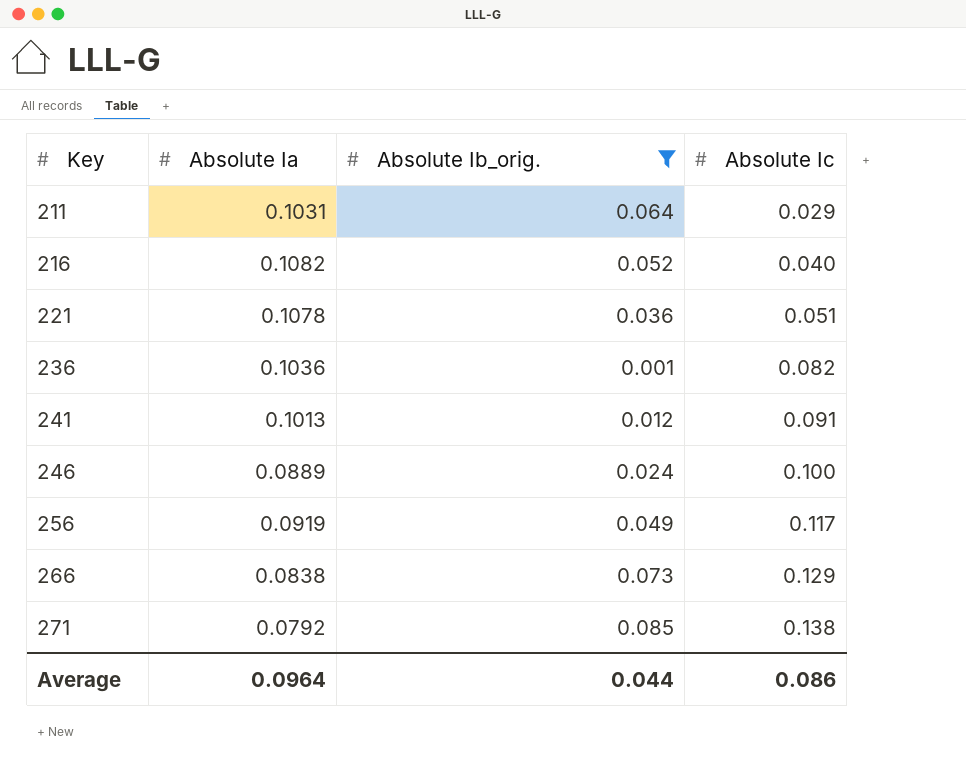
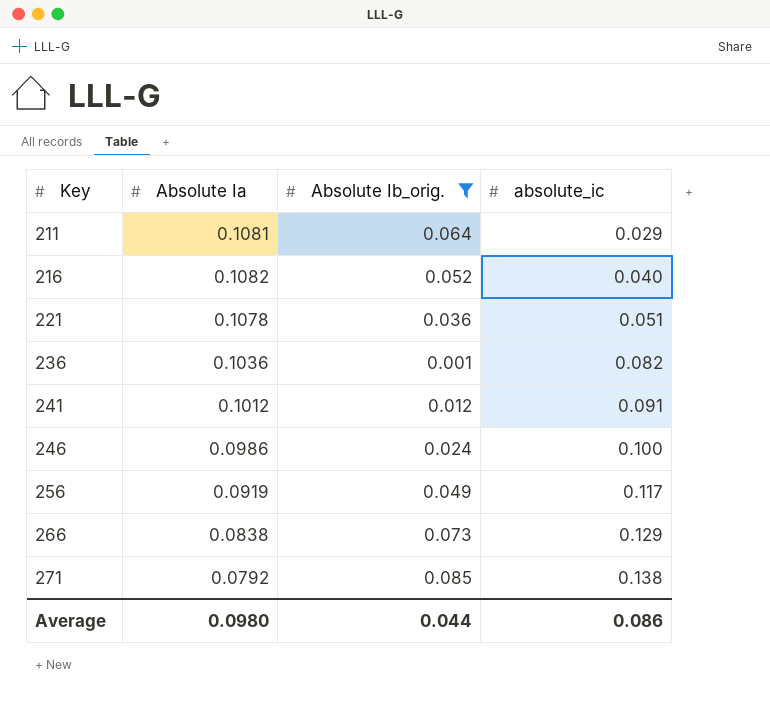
column name: Absolute Ic -> absolute_ic
211 | Absolute Ia: 0.1031 -> 0.1081
241 | Absolute Ia: 0.1013 -> 0.1012
246 | Absolute Ia: 0.0889 -> 0.0986
Average | Absolute Ia: 0.0964 -> 0.0980

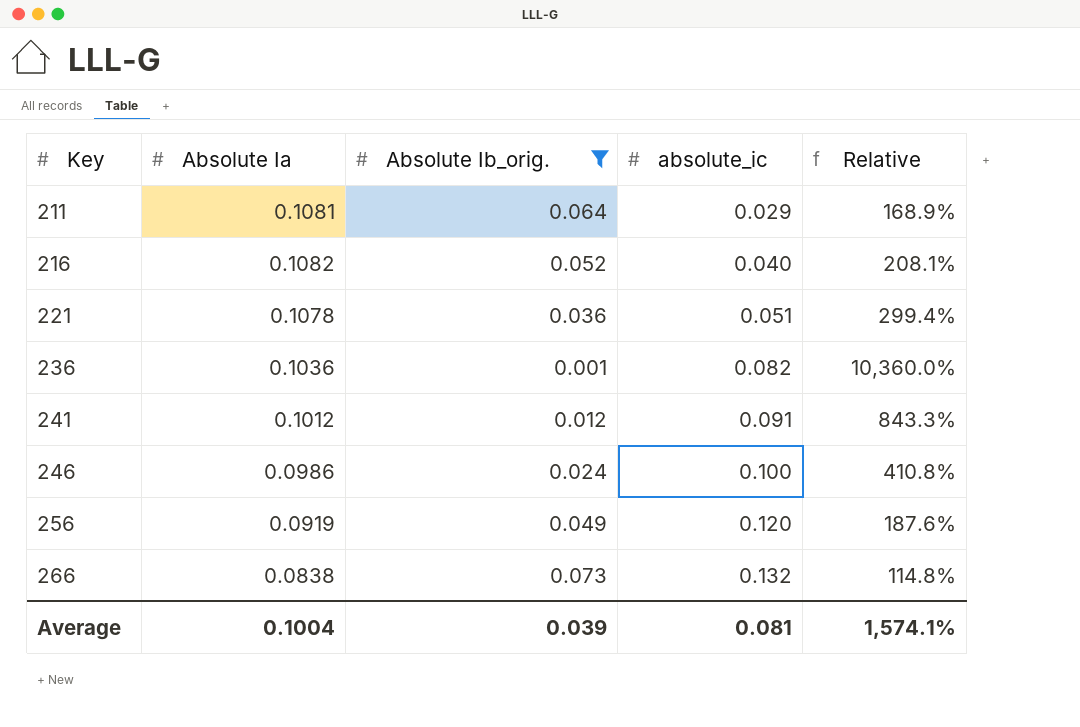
column Relative | formula: none -> [Absolute Ia] / [Absolute Ib_orig.]
row 271: 0.0792 | 0.085 | 0.138 -> none
256 | absolute_ic: 0.117 -> 0.120
266 | absolute_ic: 0.129 -> 0.132
Average | Absolute Ia: 0.0980 -> 0.1004
Average | Absolute Ib_orig.: 0.044 -> 0.039
Average | absolute_ic: 0.086 -> 0.081

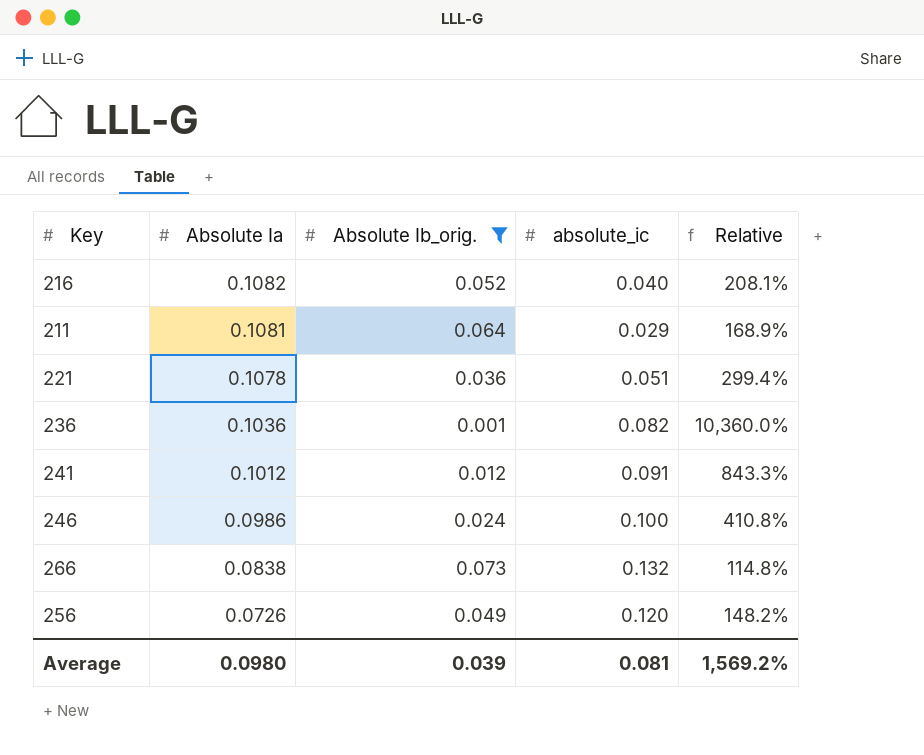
row order: Key ascending -> Absolute Ia descending
256 | Absolute Ia: 0.0919 -> 0.0726
256 | Relative: 187.6% -> 148.2%
Average | Absolute Ia: 0.1004 -> 0.0980
Average | Relative: 1,574.1% -> 1,569.2%

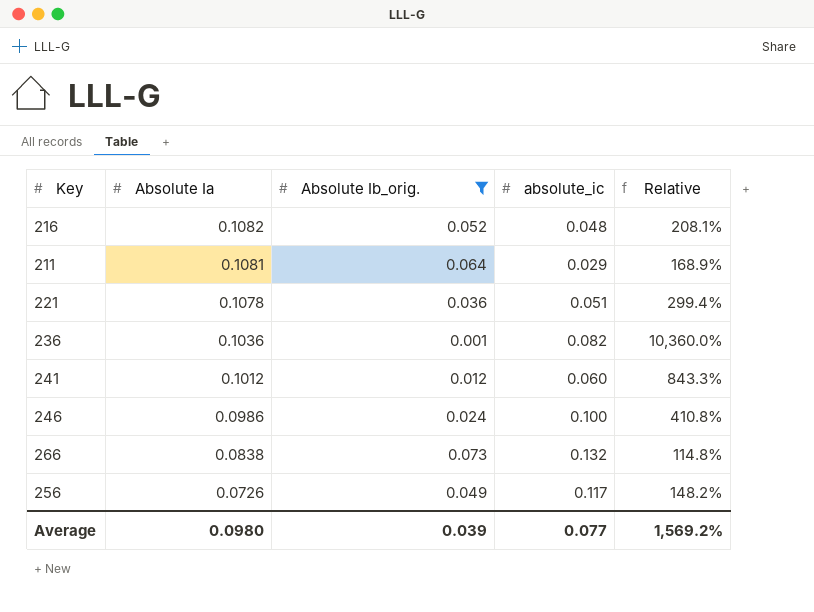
216 | absolute_ic: 0.040 -> 0.048
241 | absolute_ic: 0.091 -> 0.060
256 | absolute_ic: 0.120 -> 0.117
Average | absolute_ic: 0.081 -> 0.077

